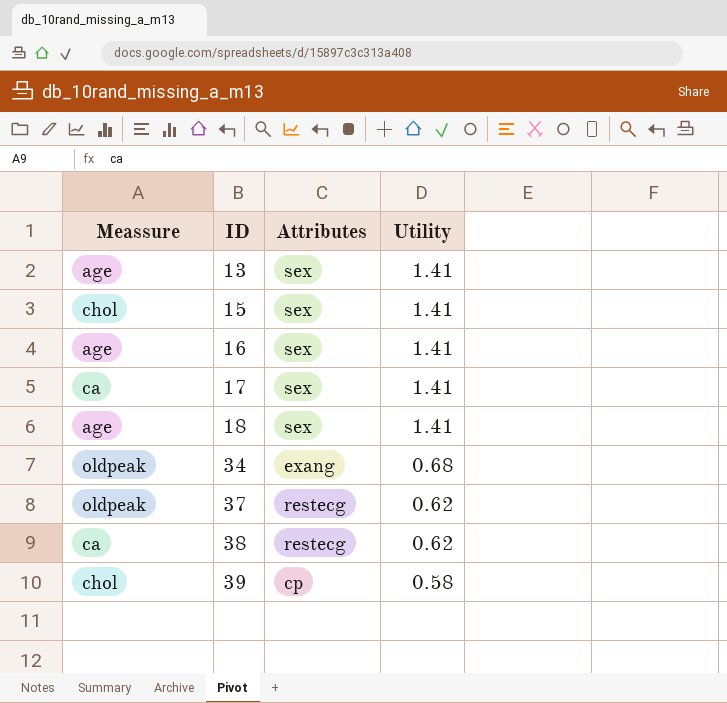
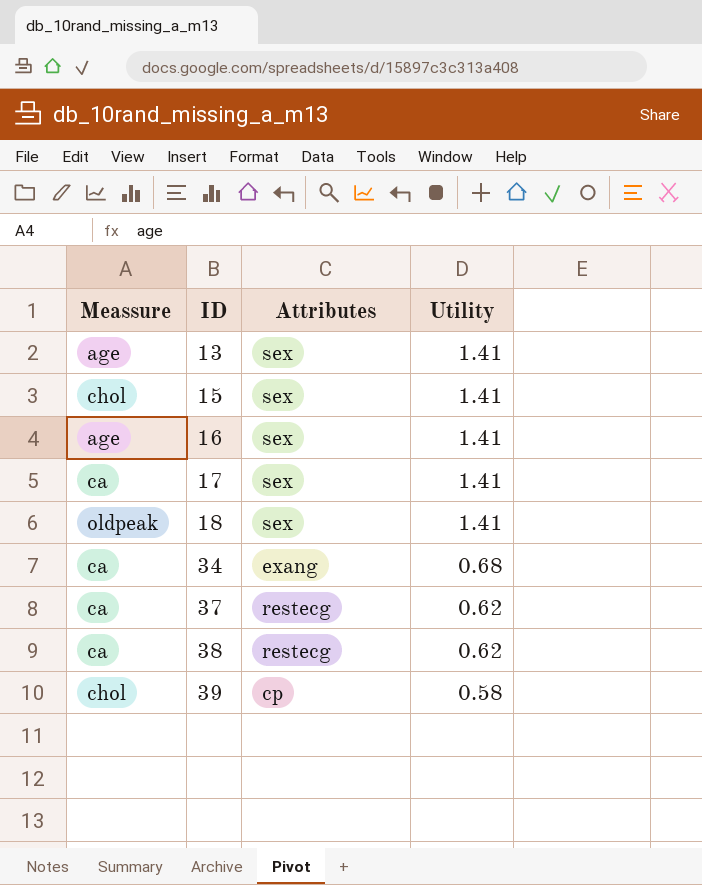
18 | Meassure: age -> oldpeak
34 | Meassure: oldpeak -> ca
37 | Meassure: oldpeak -> ca

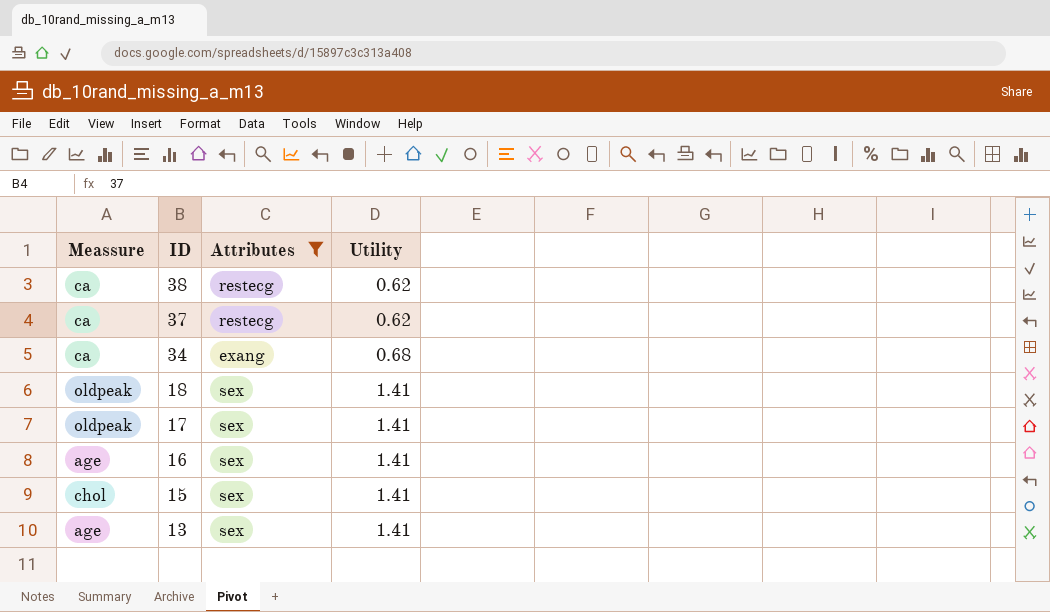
filter: none -> Attributes != cp
row order: ID ascending -> ID descending
17 | Meassure: ca -> oldpeak

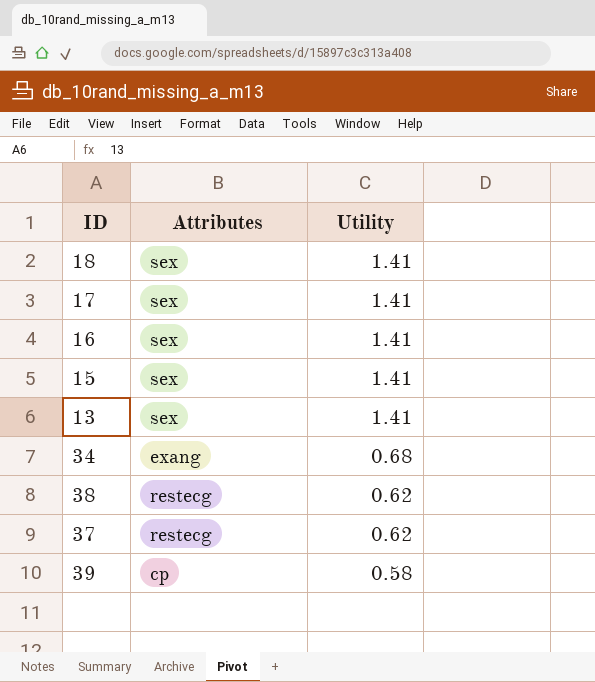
filter: Attributes != cp -> none
row order: ID descending -> Utility descending
column Meassure | position: 1 -> none

